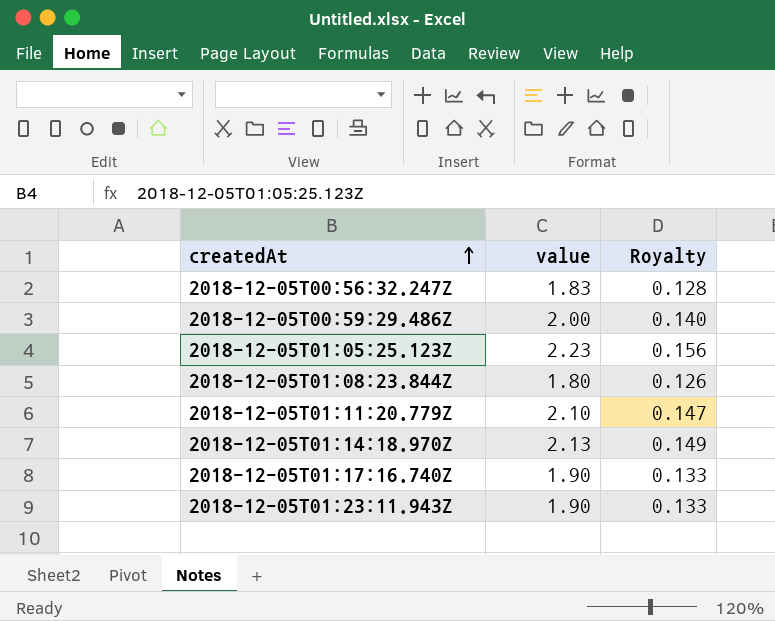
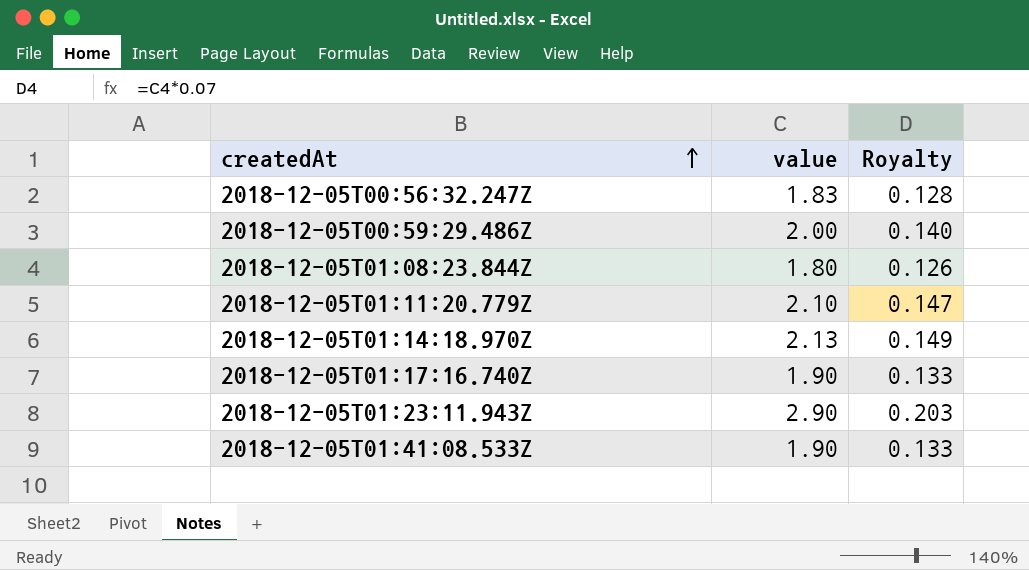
row 2018-12-05T01:05:25.123Z: 2.23 | 0.156 -> none
2018-12-05T01:23:11.943Z | value: 1.90 -> 2.90
2018-12-05T01:23:11.943Z | Royalty: 0.133 -> 0.203
row 2018-12-05T01:41:08.533Z: none -> 1.90 | 0.133

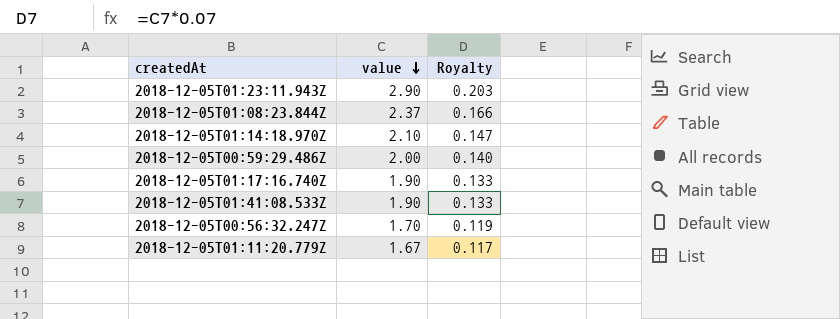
row order: createdAt ascending -> value descending
2018-12-05T01:08:23.844Z | value: 1.80 -> 2.37
2018-12-05T01:08:23.844Z | Royalty: 0.126 -> 0.166
2018-12-05T01:14:18.970Z | value: 2.13 -> 2.10
2018-12-05T01:14:18.970Z | Royalty: 0.149 -> 0.147
2018-12-05T00:56:32.247Z | value: 1.83 -> 1.70
2018-12-05T00:56:32.247Z | Royalty: 0.128 -> 0.119
2018-12-05T01:11:20.779Z | value: 2.10 -> 1.67
2018-12-05T01:11:20.779Z | Royalty: 0.147 -> 0.117

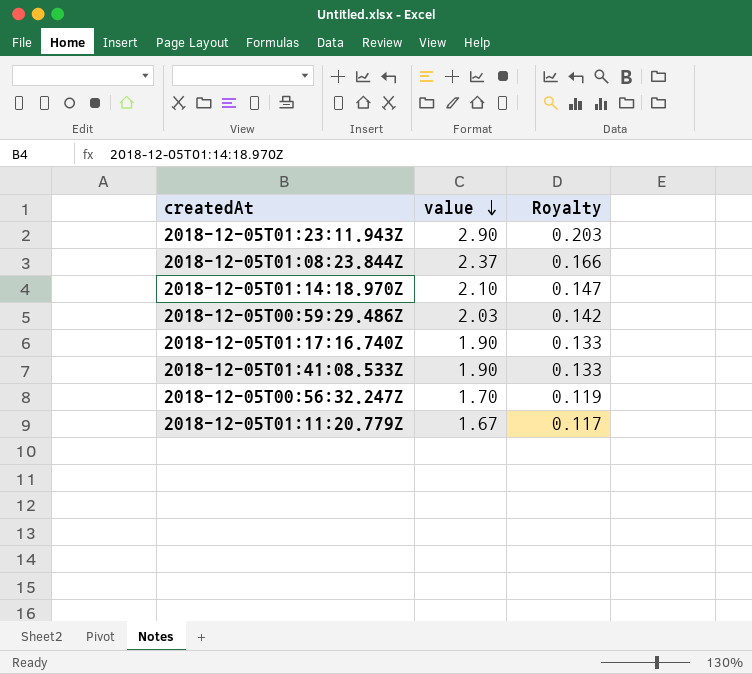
2018-12-05T00:59:29.486Z | value: 2.00 -> 2.03
2018-12-05T00:59:29.486Z | Royalty: 0.140 -> 0.142

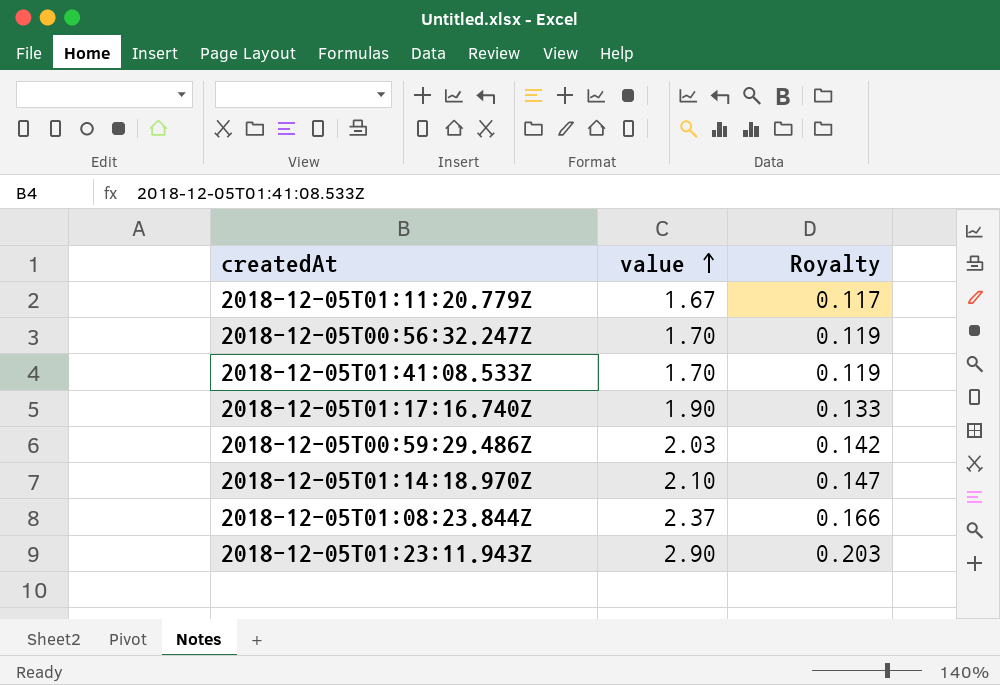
row order: value descending -> value ascending
2018-12-05T01:41:08.533Z | value: 1.90 -> 1.70
2018-12-05T01:41:08.533Z | Royalty: 0.133 -> 0.119

